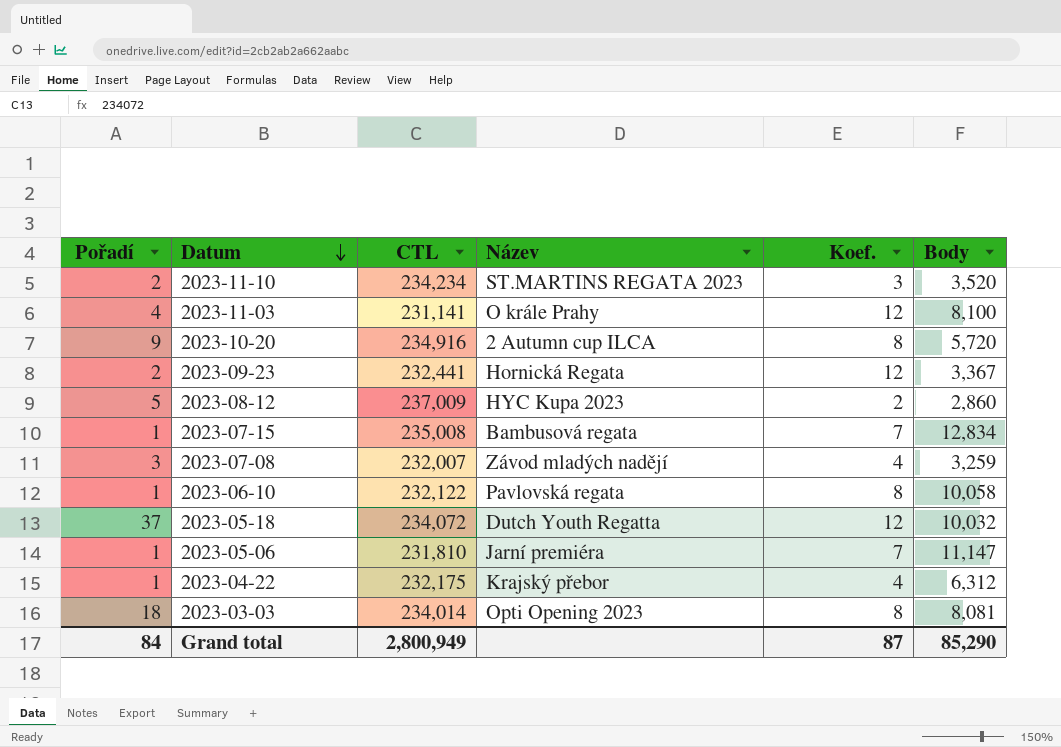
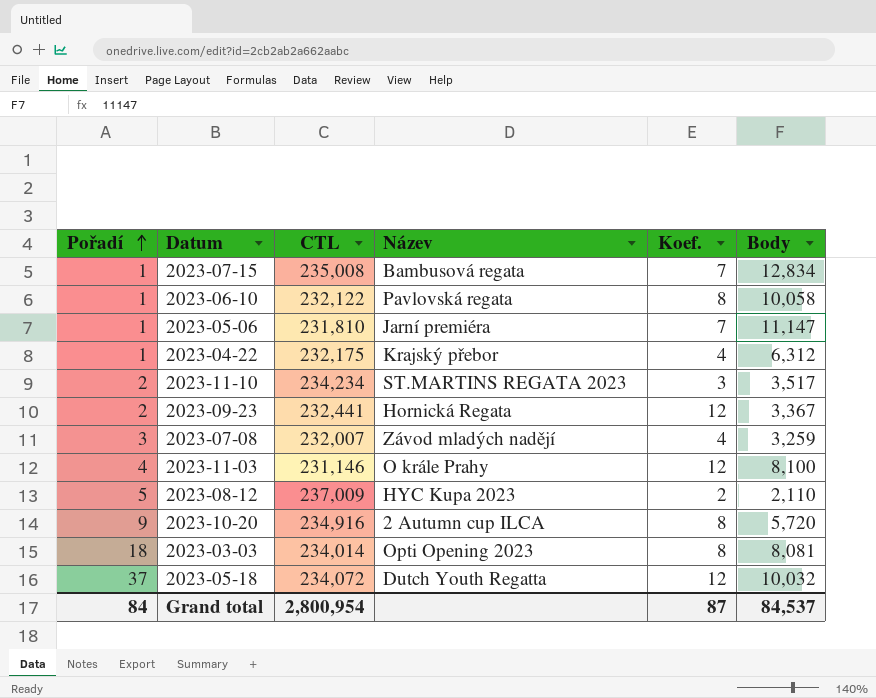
row order: Datum descending -> Pořadí ascending
2023-11-10 | Body: 3,520 -> 3,517
2023-11-03 | CTL: 231,141 -> 231,146
2023-08-12 | Body: 2,860 -> 2,110
Grand total | CTL: 2,800,949 -> 2,800,954
Grand total | Body: 85,290 -> 84,537

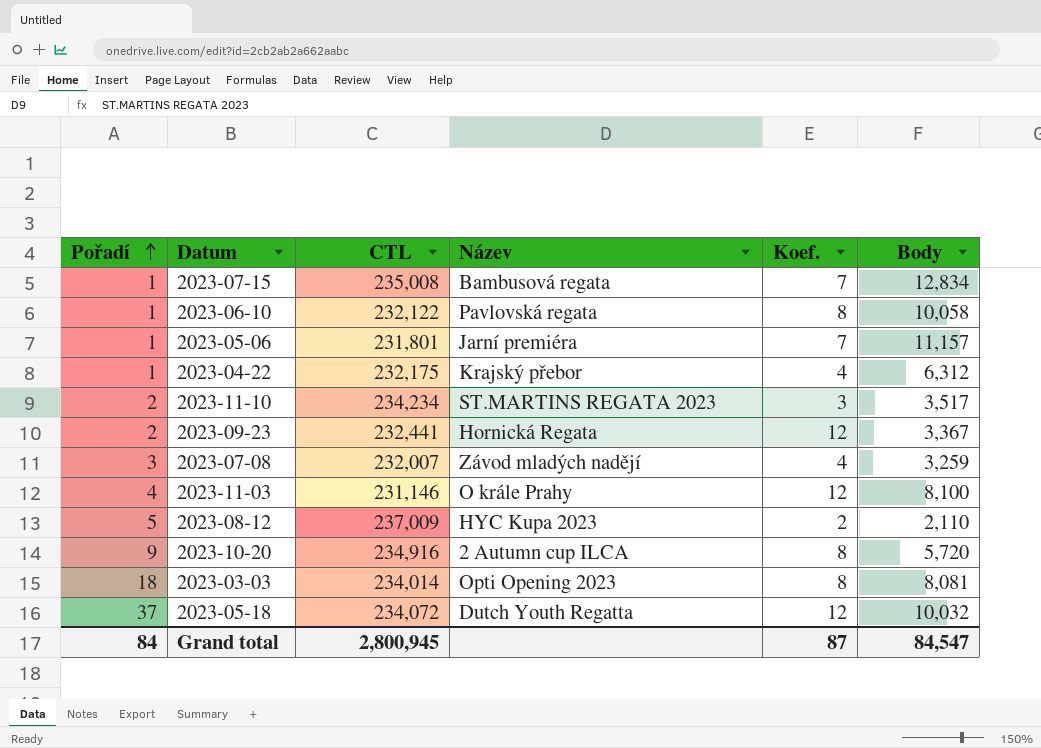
2023-05-06 | CTL: 231,810 -> 231,801
2023-05-06 | Body: 11,147 -> 11,157
Grand total | CTL: 2,800,954 -> 2,800,945
Grand total | Body: 84,537 -> 84,547

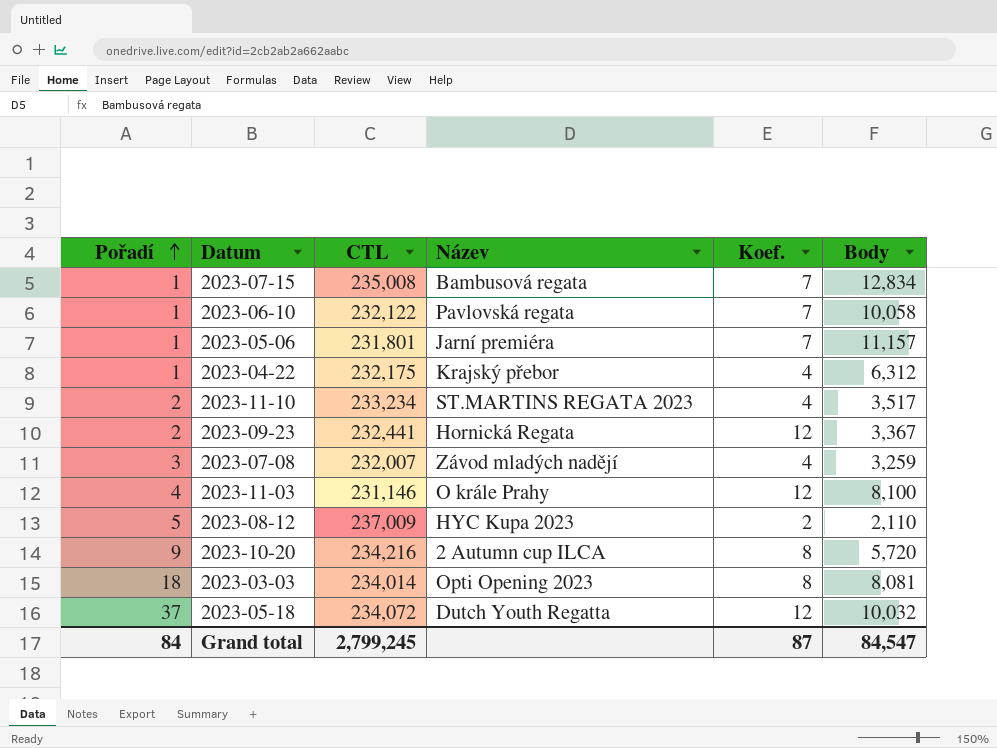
2023-06-10 | Koef.: 8 -> 7
2023-11-10 | CTL: 234,234 -> 233,234
2023-11-10 | Koef.: 3 -> 4
2023-10-20 | CTL: 234,916 -> 234,216
Grand total | CTL: 2,800,945 -> 2,799,245

